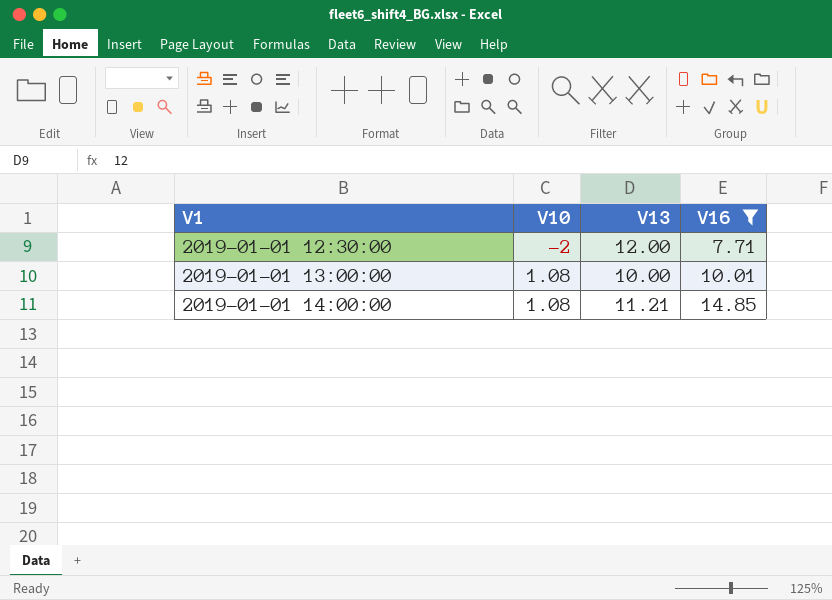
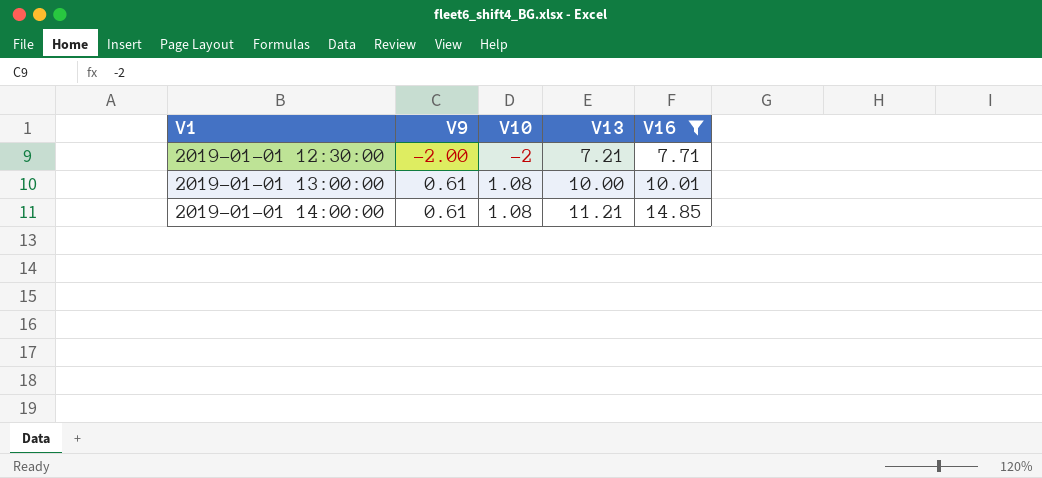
column V9 | position: none -> 2
2019-01-01 12:30:00 | V13: 12.00 -> 7.21

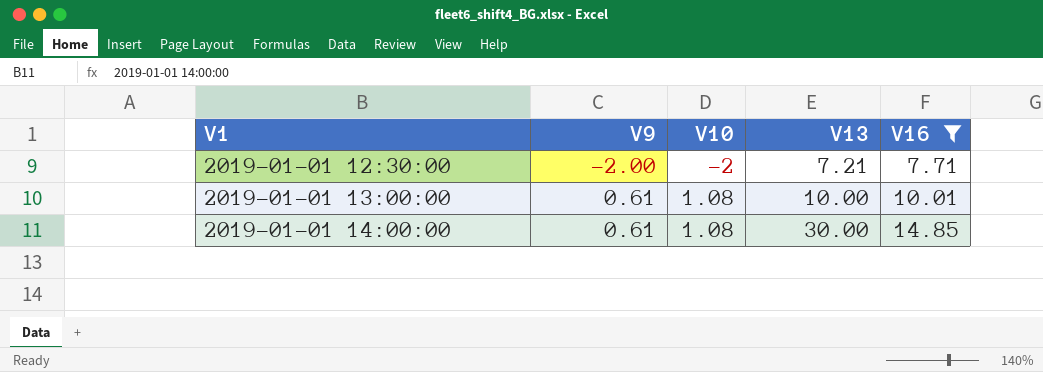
2019-01-01 14:00:00 | V13: 11.21 -> 30.00

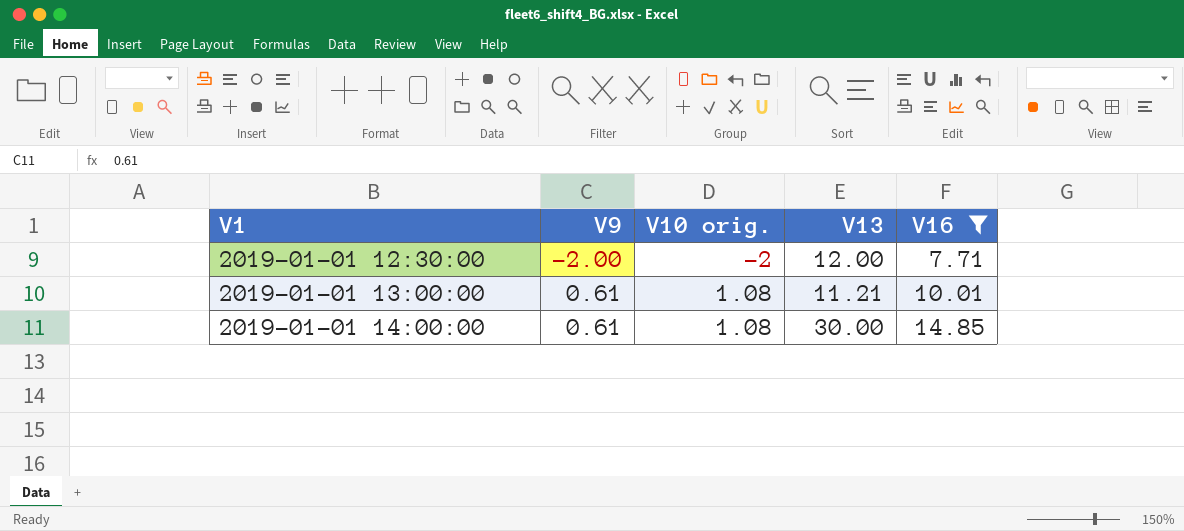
column name: V10 -> V10 orig.
2019-01-01 12:30:00 | V13: 7.21 -> 12.00
2019-01-01 13:00:00 | V13: 10.00 -> 11.21

